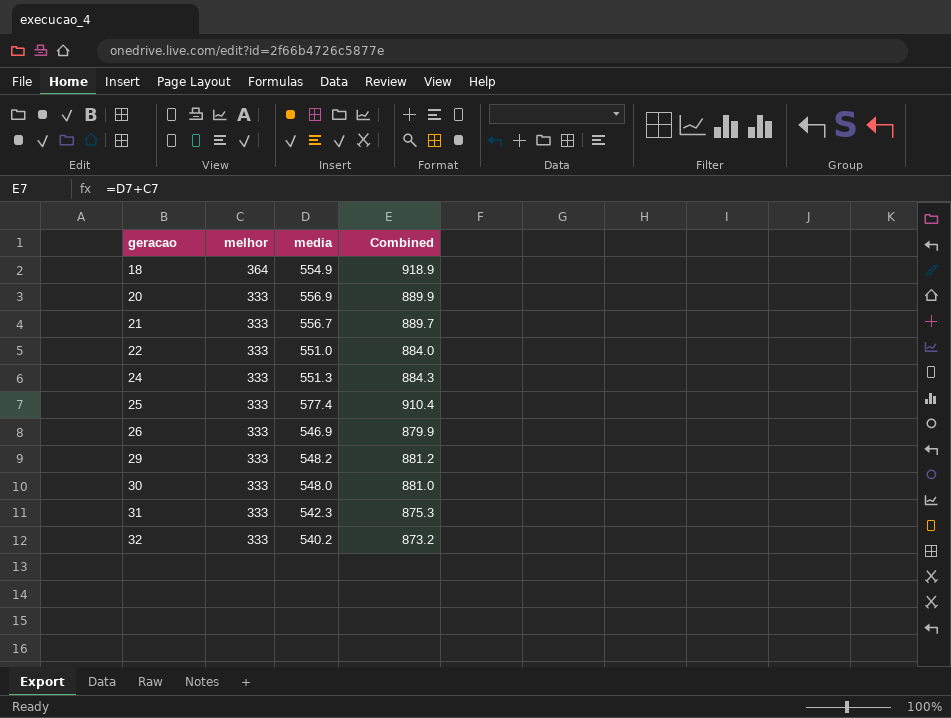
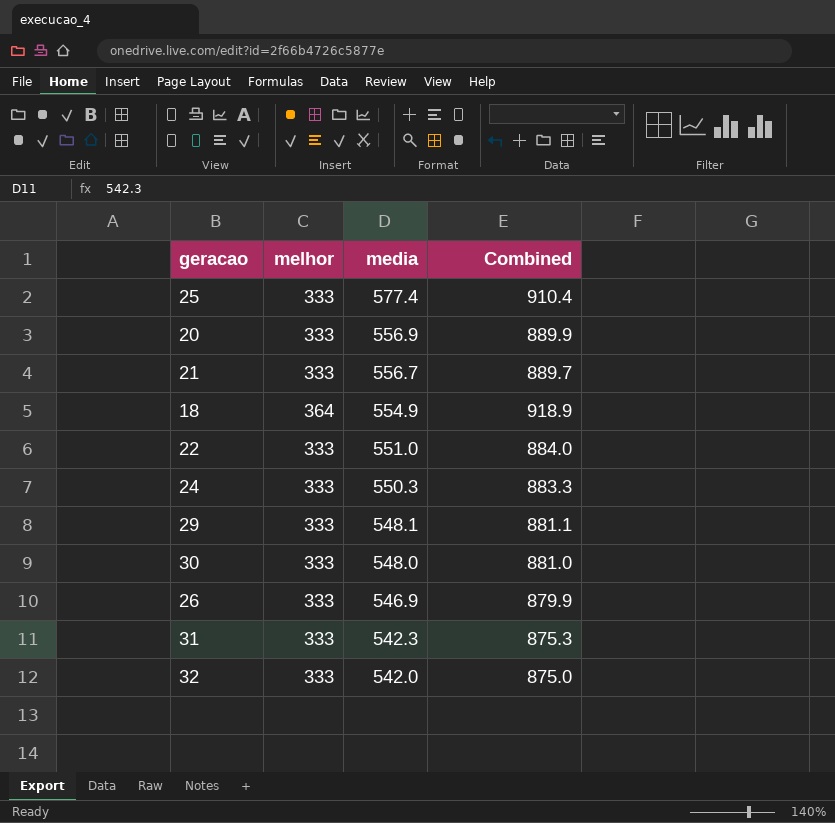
row order: geracao ascending -> media descending
24 | media: 551.3 -> 550.3
24 | Combined: 884.3 -> 883.3
29 | media: 548.2 -> 548.1
29 | Combined: 881.2 -> 881.1
32 | media: 540.2 -> 542.0
32 | Combined: 873.2 -> 875.0

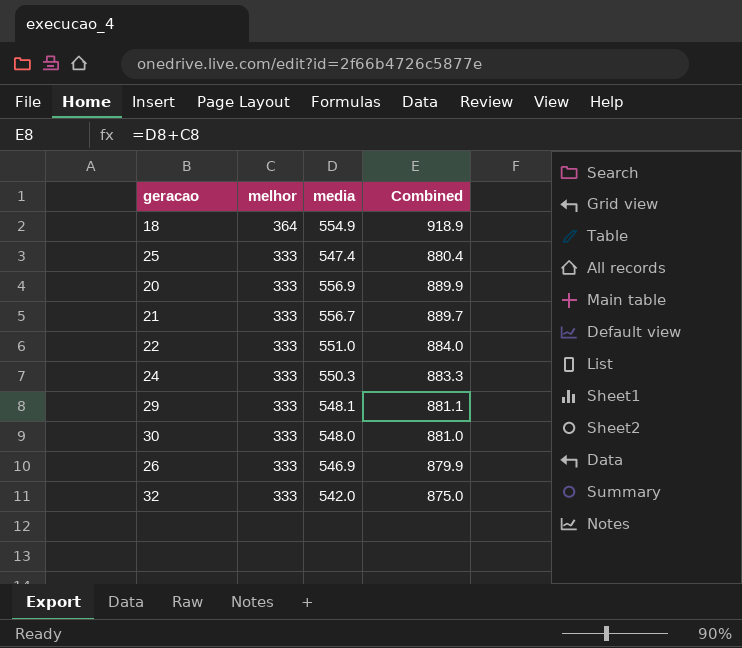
row order: media descending -> melhor descending
row 31: 333 | 542.3 | 875.3 -> none
25 | media: 577.4 -> 547.4
25 | Combined: 910.4 -> 880.4

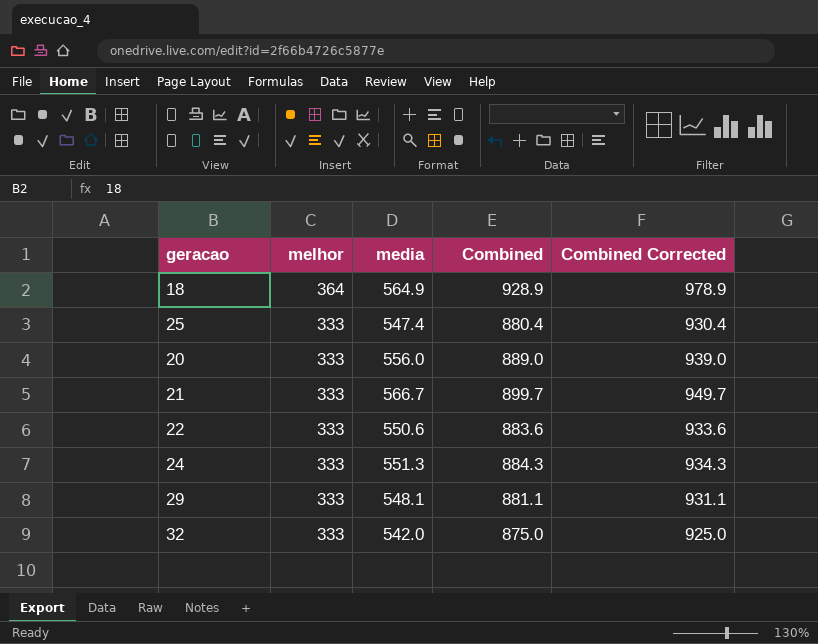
column Combined Corrected | formula: none -> [Combined] + 50
row 30: 333 | 548.0 | 881.0 -> none
row 26: 333 | 546.9 | 879.9 -> none
18 | media: 554.9 -> 564.9
18 | Combined: 918.9 -> 928.9
20 | media: 556.9 -> 556.0
20 | Combined: 889.9 -> 889.0
21 | media: 556.7 -> 566.7
21 | Combined: 889.7 -> 899.7
22 | media: 551.0 -> 550.6
22 | Combined: 884.0 -> 883.6
24 | media: 550.3 -> 551.3
24 | Combined: 883.3 -> 884.3

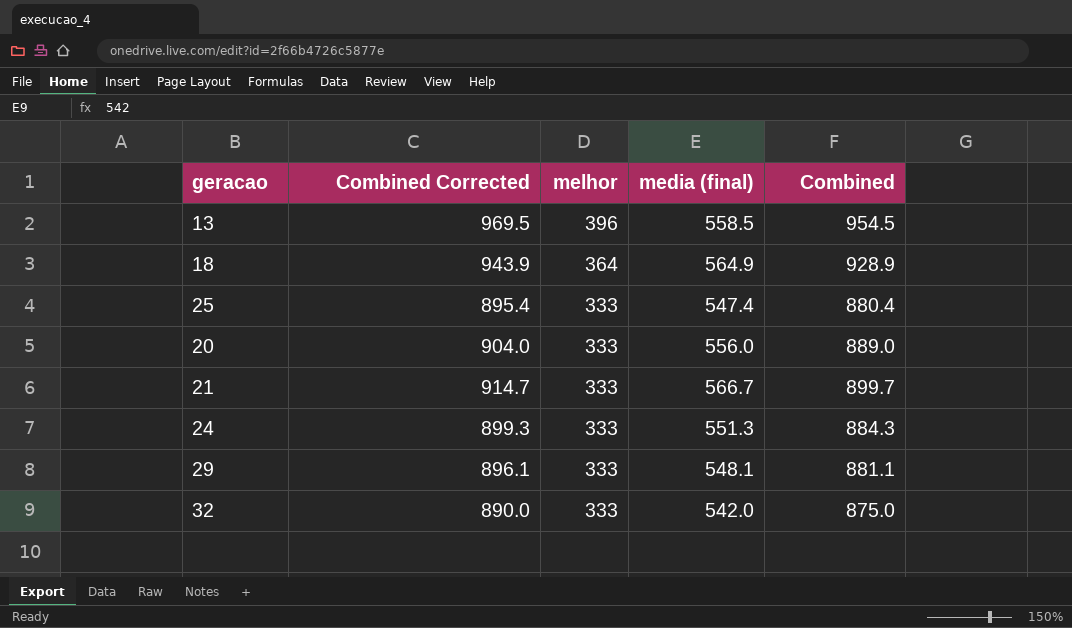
column Combined Corrected | formula: [Combined] + 50 -> [Combined] + 15
column Combined Corrected | position: 5 -> 2
column name: media -> media (final)
row 22: 333 | 550.6 | 883.6 | 933.6 -> none
row 13: none -> 969.5 | 396 | 558.5 | 954.5

